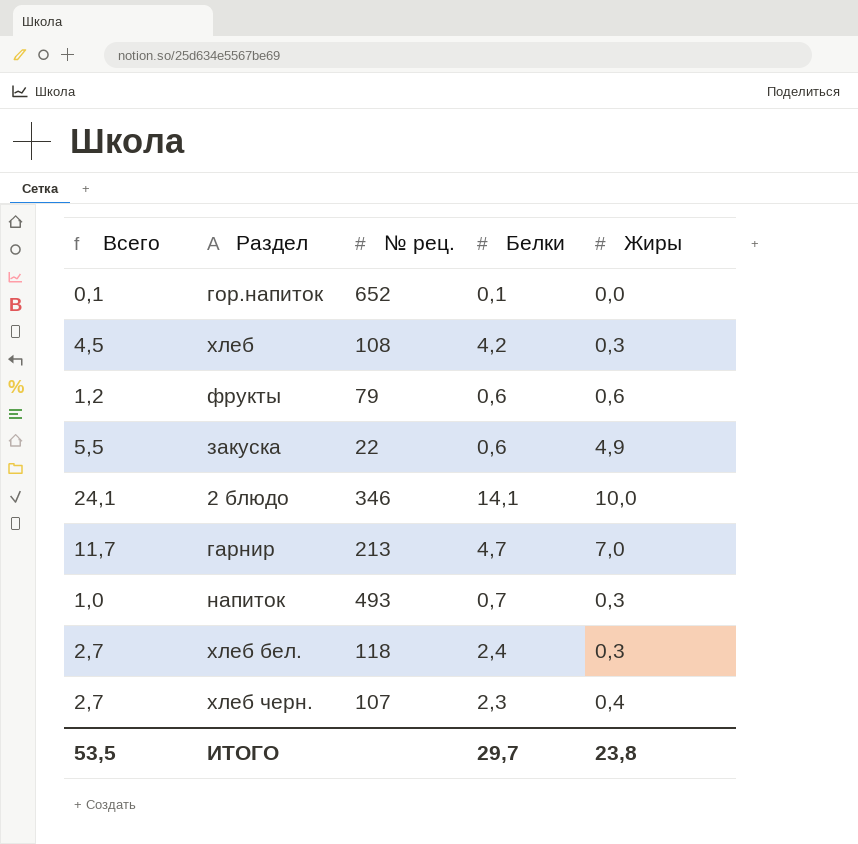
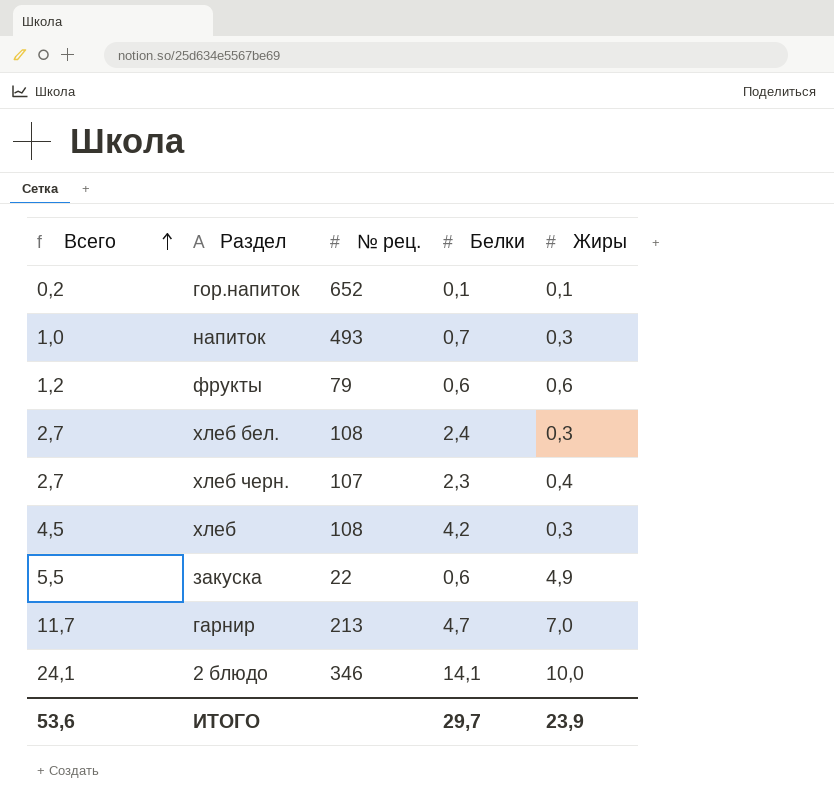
row order: none -> Всего ascending
гор.напиток | Всего: 0,1 -> 0,2
гор.напиток | Жиры: 0,0 -> 0,1
хлеб бел. | № рец.: 118 -> 108
ИТОГО | Всего: 53,5 -> 53,6
ИТОГО | Жиры: 23,8 -> 23,9

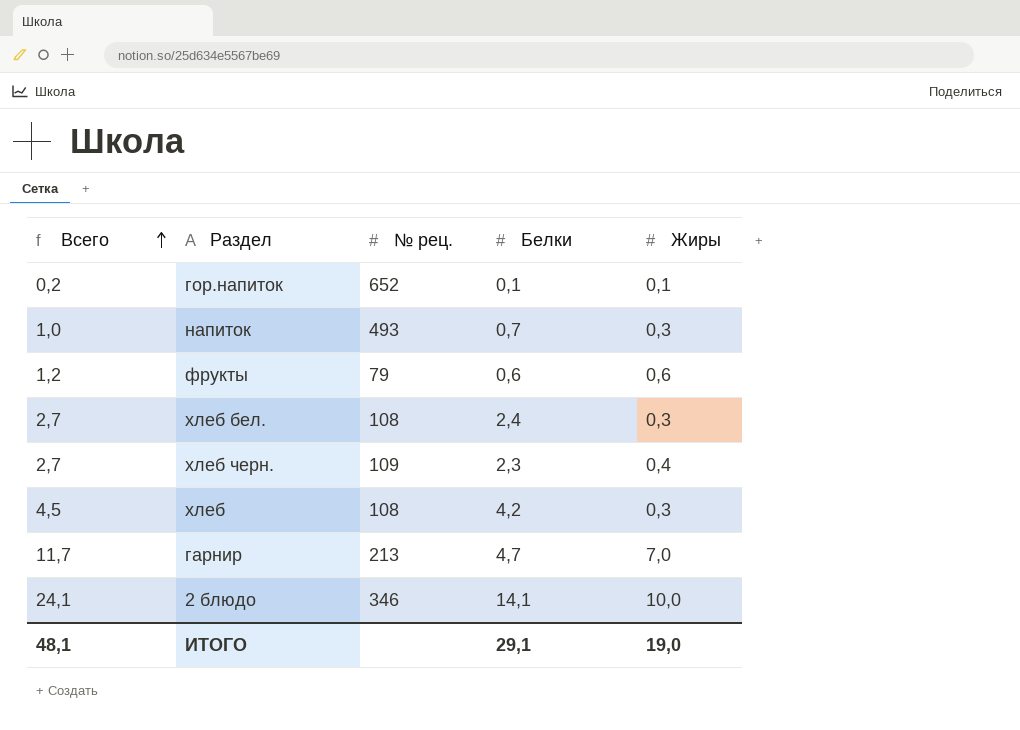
row закуска: 5,5 | 22 | 0,6 | 4,9 -> none
хлеб черн. | № рец.: 107 -> 109
ИТОГО | Всего: 53,6 -> 48,1
ИТОГО | Белки: 29,7 -> 29,1
ИТОГО | Жиры: 23,9 -> 19,0

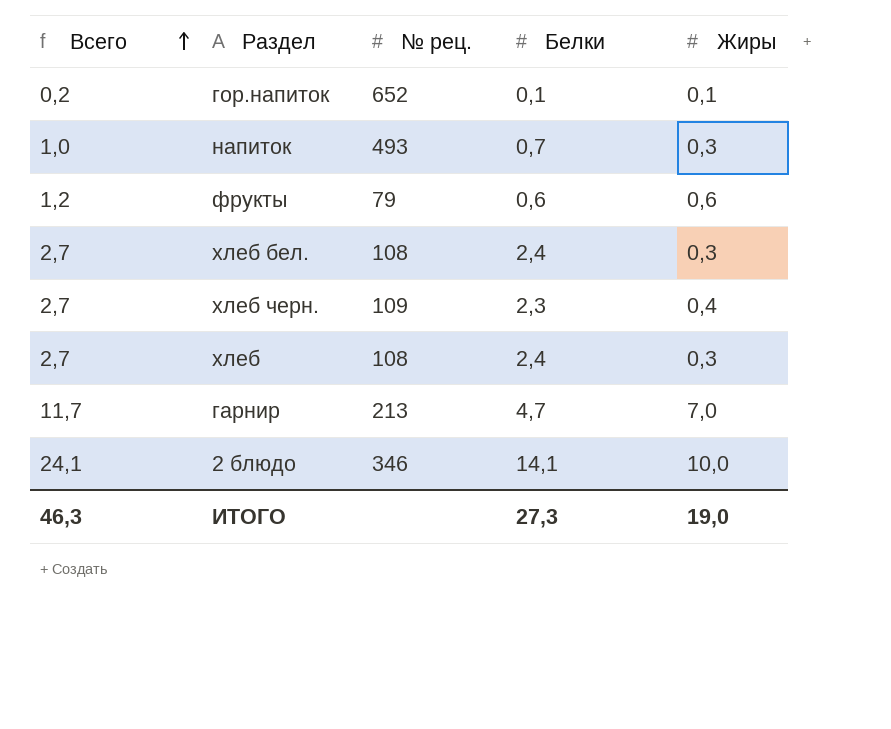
хлеб | Всего: 4,5 -> 2,7
хлеб | Белки: 4,2 -> 2,4
ИТОГО | Всего: 48,1 -> 46,3
ИТОГО | Белки: 29,1 -> 27,3

